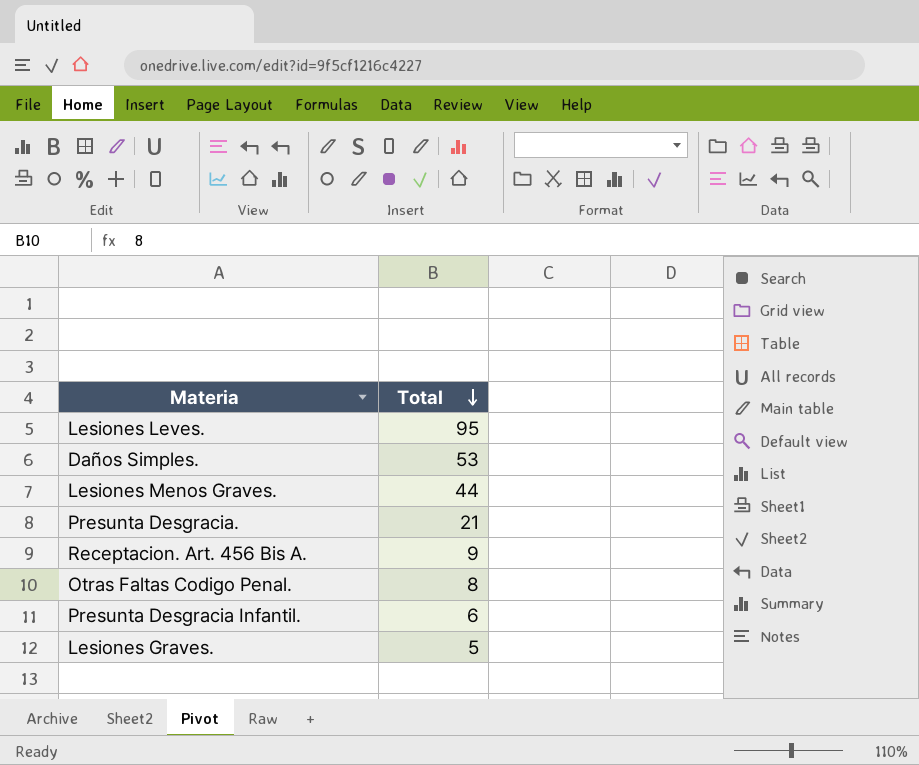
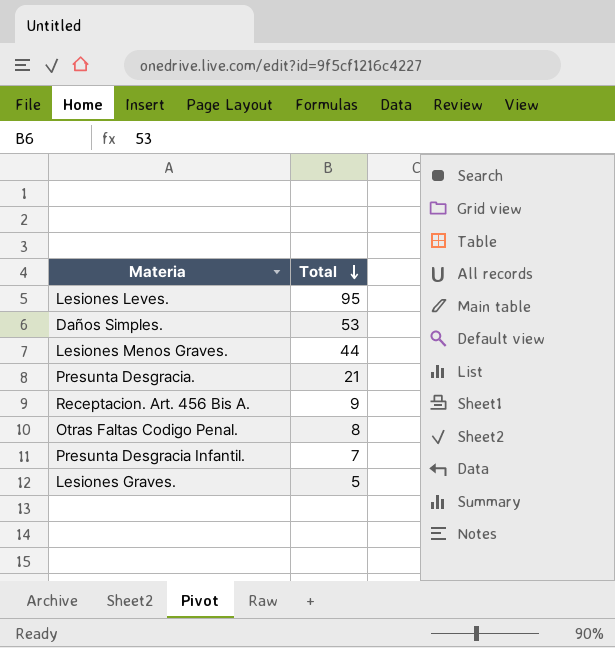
Presunta Desgracia Infantil. | Total: 6 -> 7

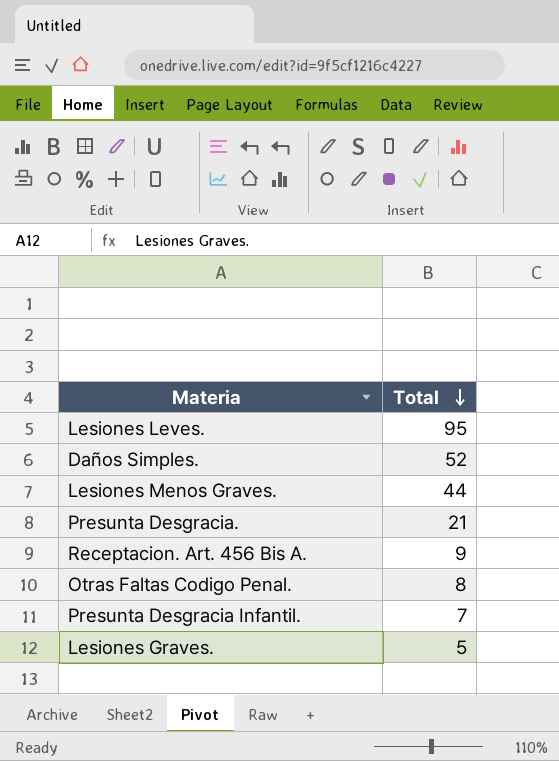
Daños Simples. | Total: 53 -> 52

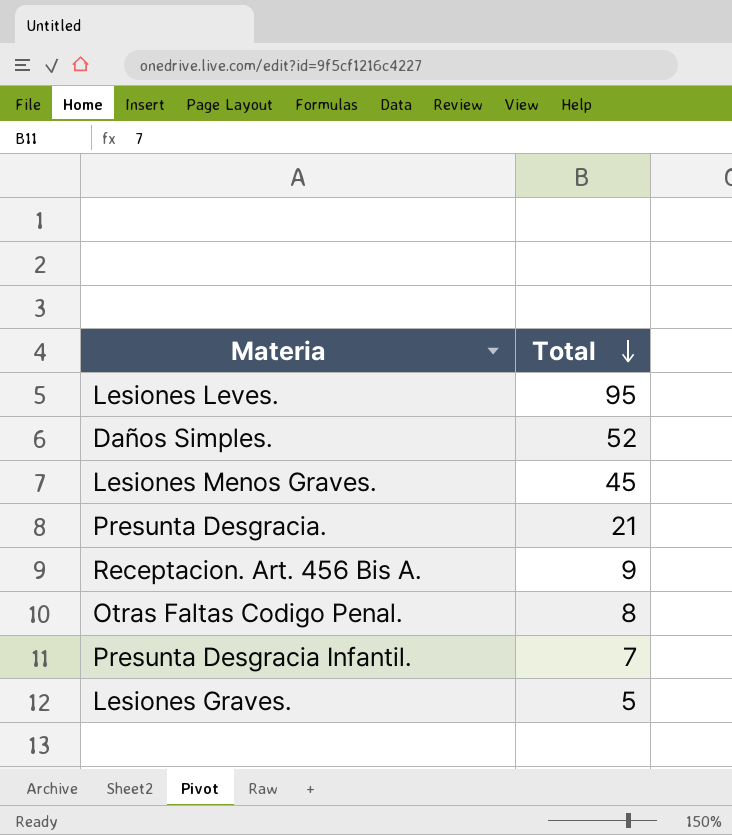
Lesiones Menos Graves. | Total: 44 -> 45

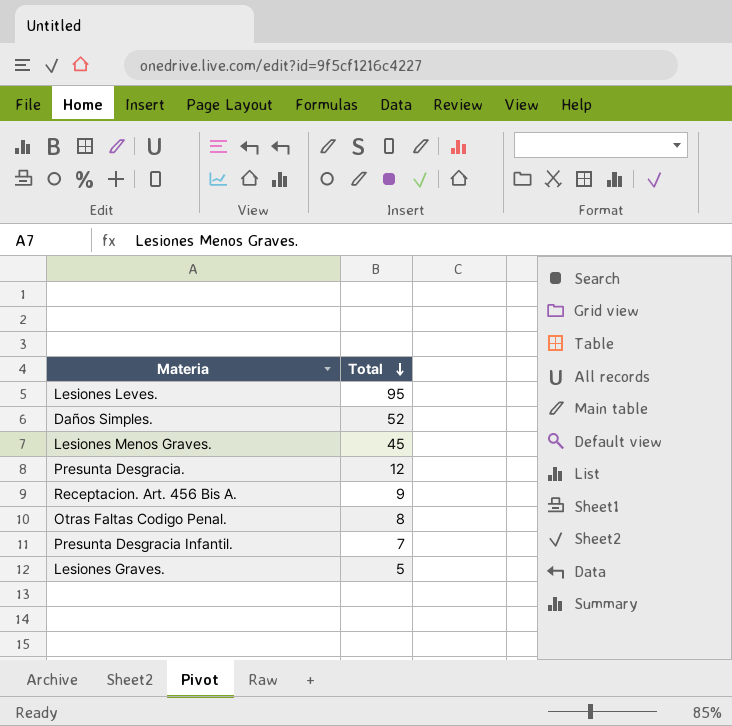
Presunta Desgracia. | Total: 21 -> 12

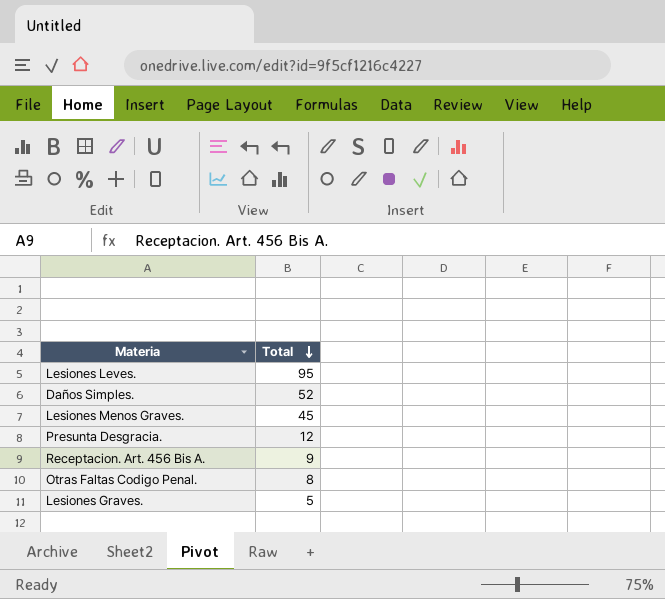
row Presunta Desgracia Infantil.: 7 -> none

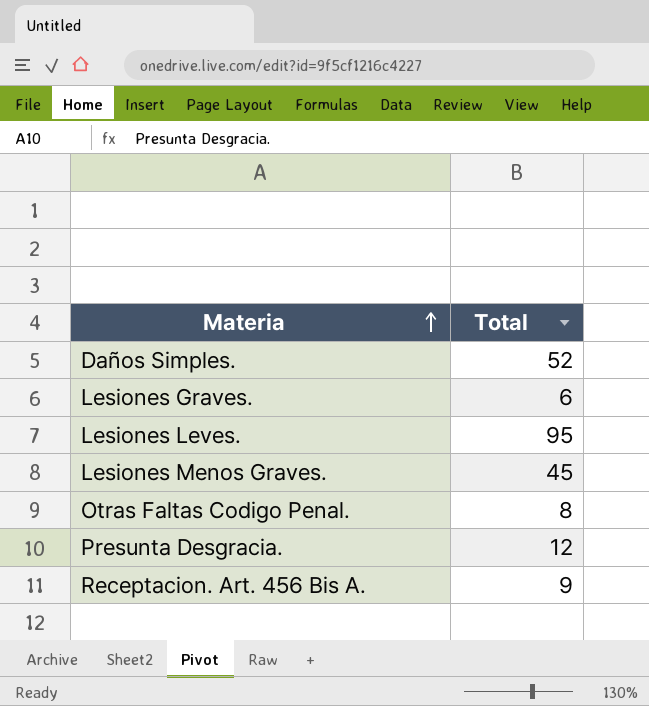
row order: Total descending -> Materia ascending
Lesiones Graves. | Total: 5 -> 6

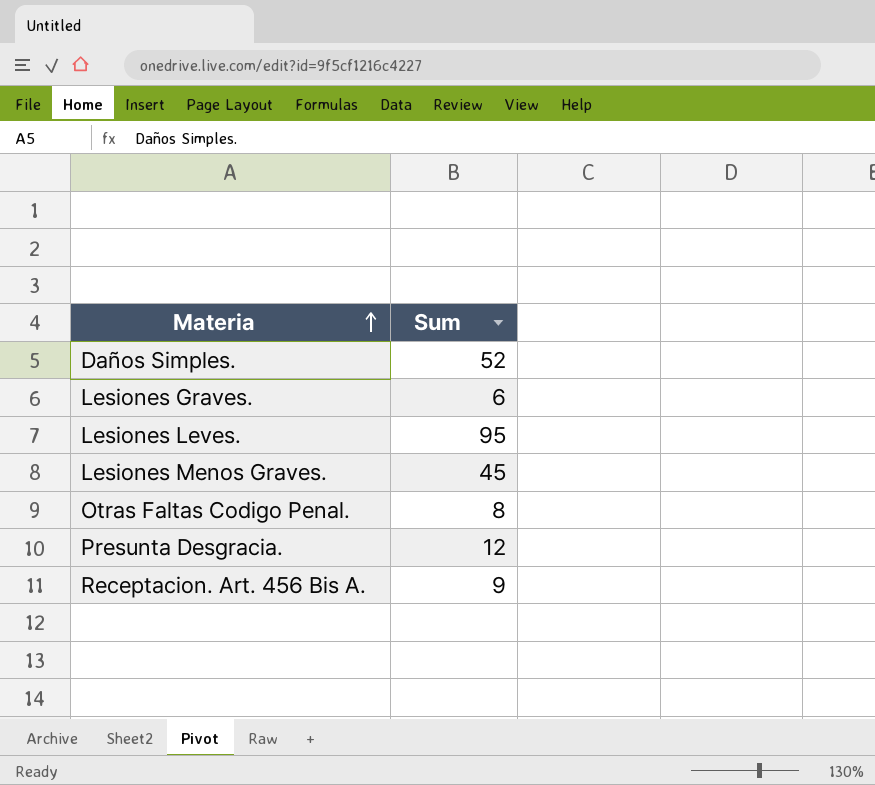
column name: Total -> Sum

